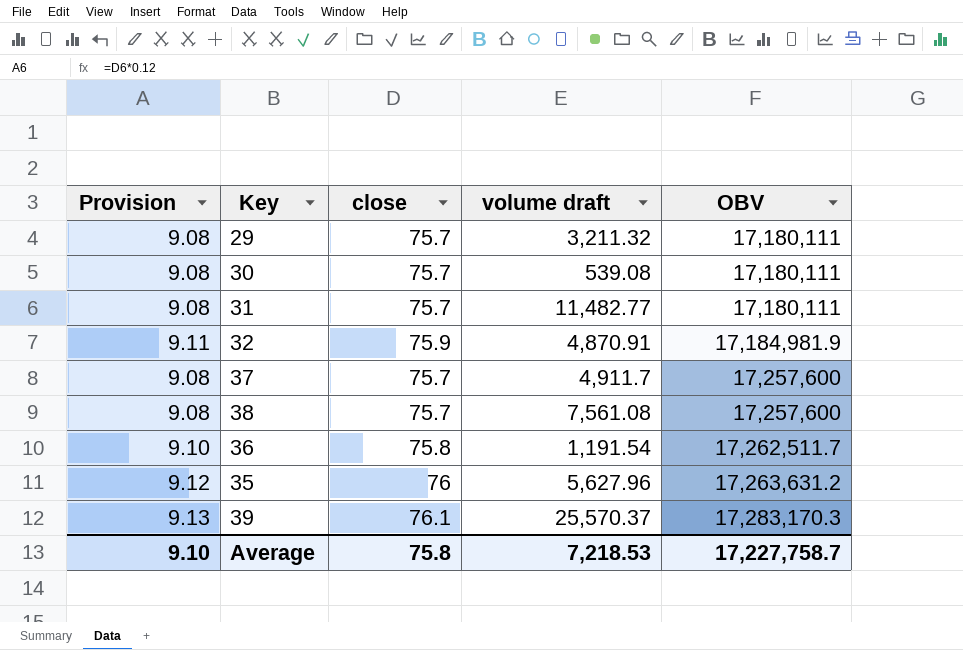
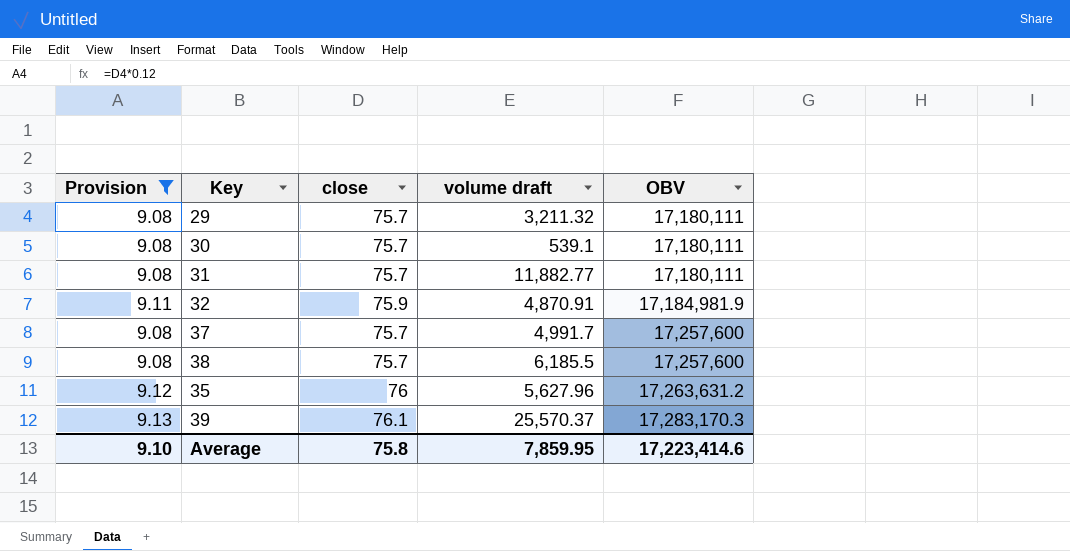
filter: none -> Provision != 9.10
30 | volume draft: 539.08 -> 539.1
31 | volume draft: 11,482.77 -> 11,882.77
37 | volume draft: 4,911.7 -> 4,991.7
38 | volume draft: 7,561.08 -> 6,185.5
Average | volume draft: 7,218.53 -> 7,859.95
Average | OBV: 17,227,758.7 -> 17,223,414.6

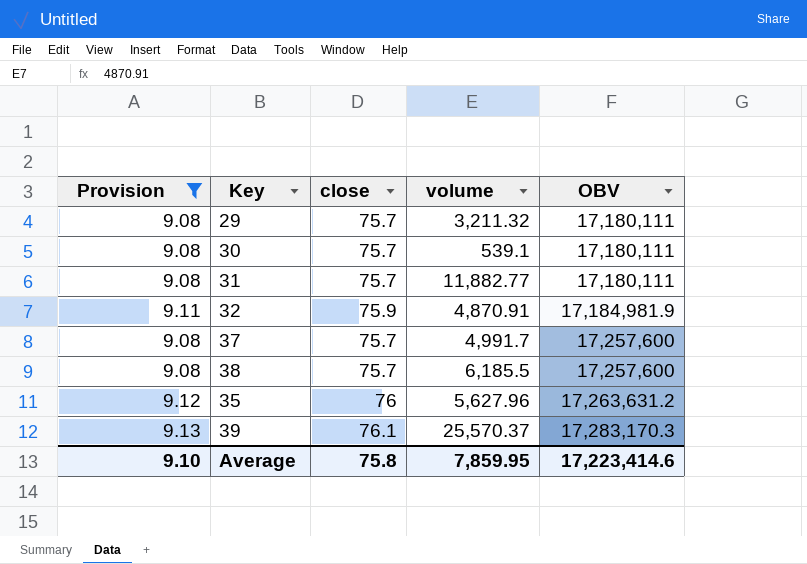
column name: volume draft -> volume

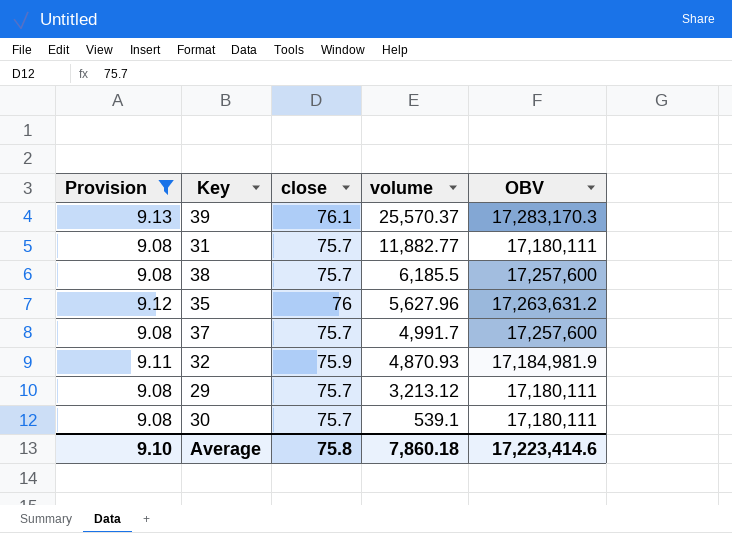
row order: OBV ascending -> volume descending
32 | volume: 4,870.91 -> 4,870.93
29 | volume: 3,211.32 -> 3,213.12
Average | volume: 7,859.95 -> 7,860.18

